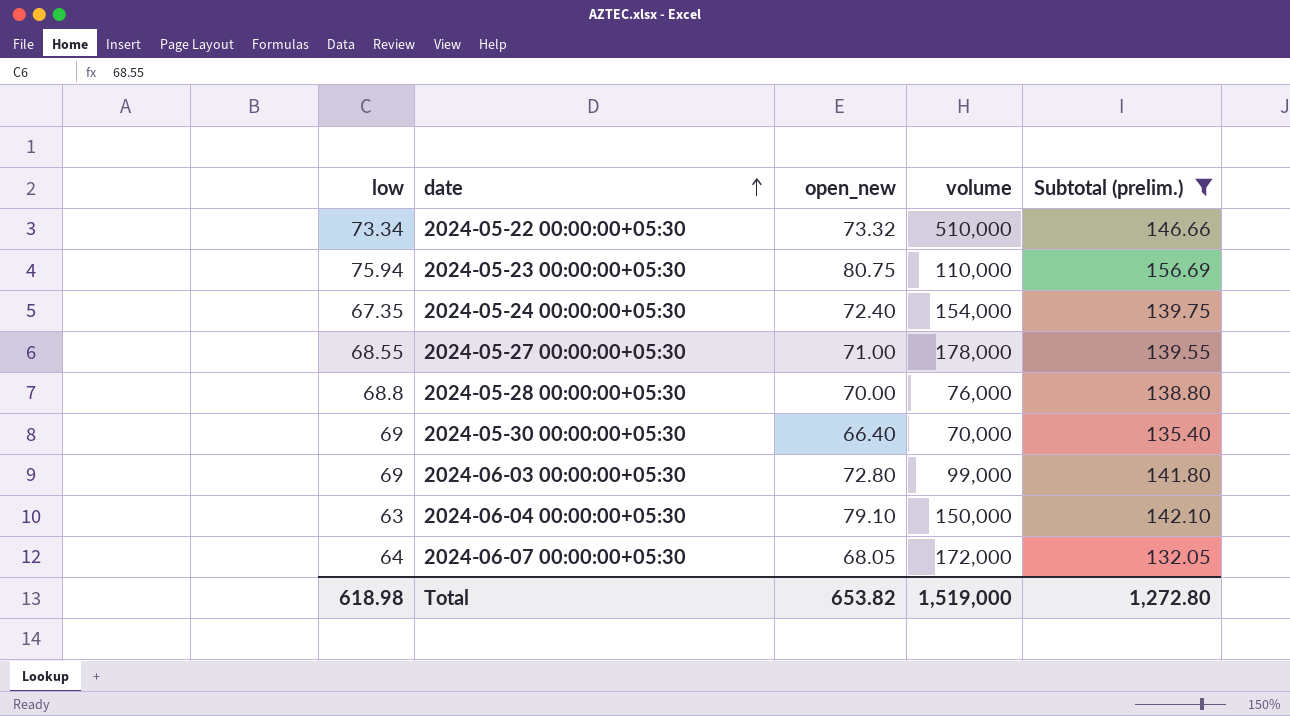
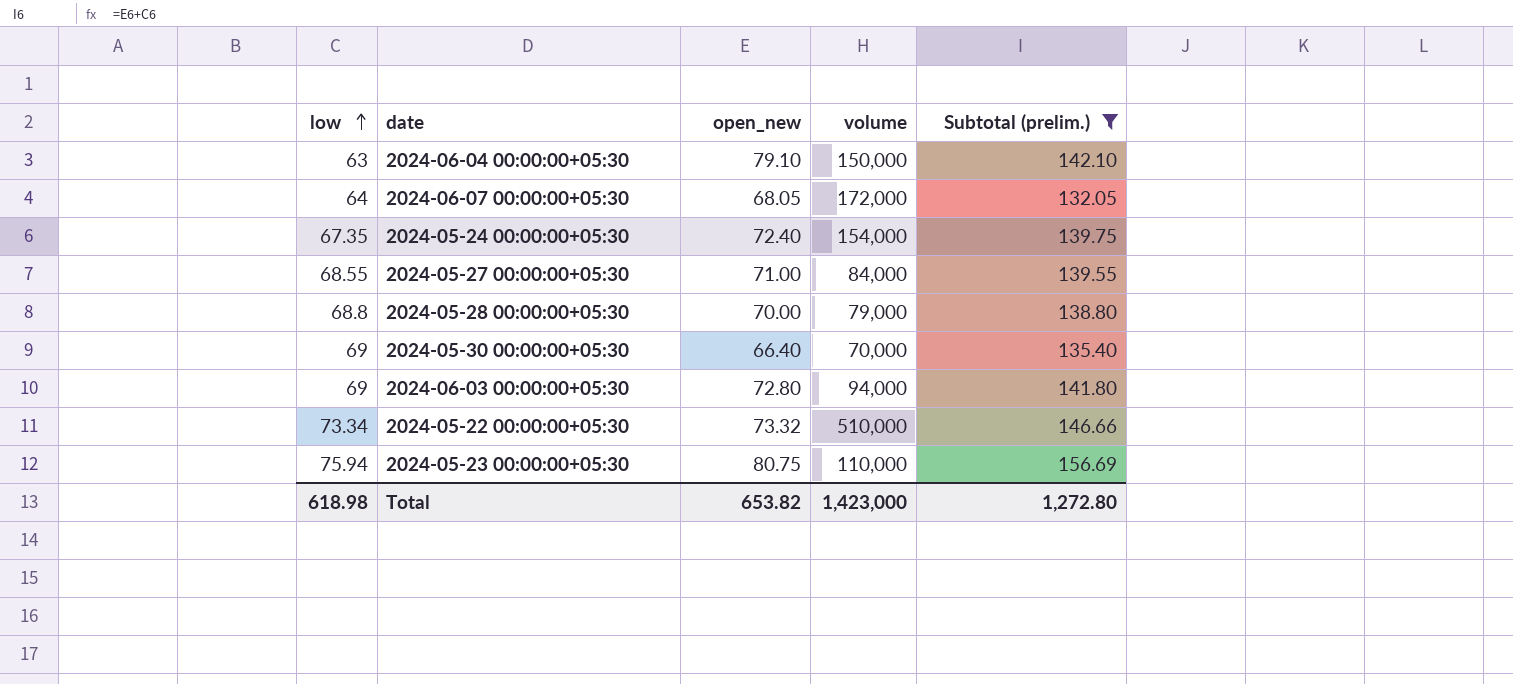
row order: date ascending -> low ascending
2024-05-27 00:00:00+05:30 | volume: 178,000 -> 84,000
2024-05-28 00:00:00+05:30 | volume: 76,000 -> 79,000
2024-06-03 00:00:00+05:30 | volume: 99,000 -> 94,000
Total | volume: 1,519,000 -> 1,423,000

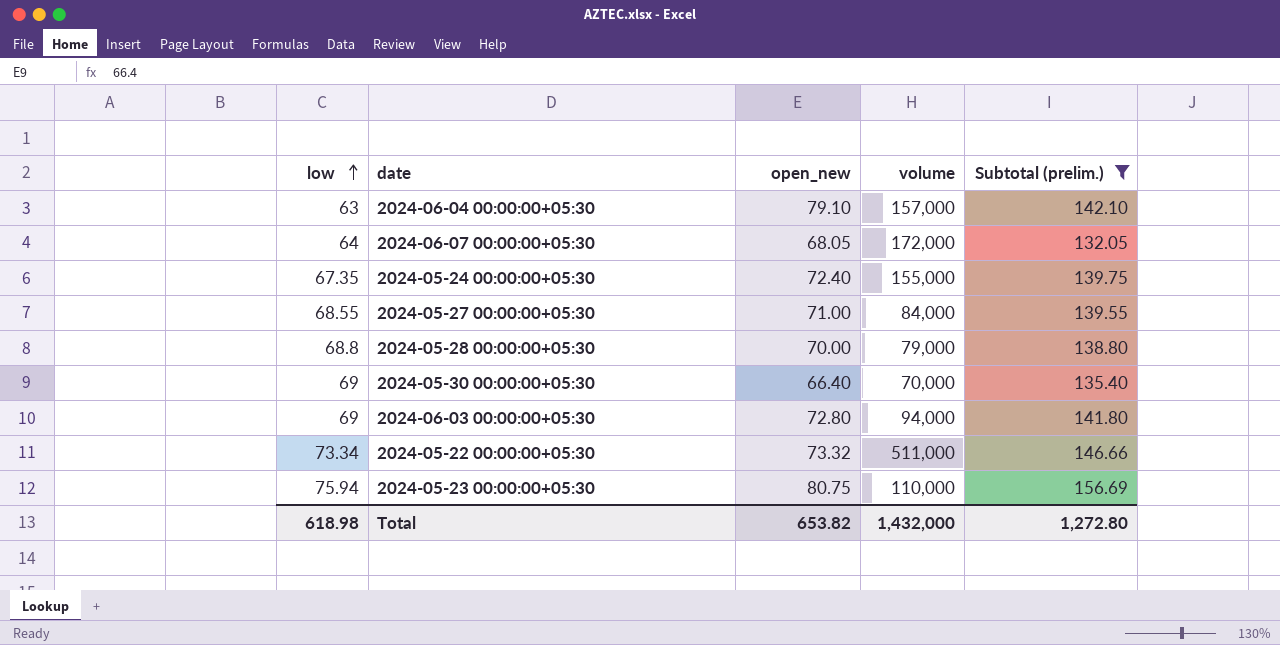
2024-06-04 00:00:00+05:30 | volume: 150,000 -> 157,000
2024-05-24 00:00:00+05:30 | volume: 154,000 -> 155,000
2024-05-22 00:00:00+05:30 | volume: 510,000 -> 511,000
Total | volume: 1,423,000 -> 1,432,000

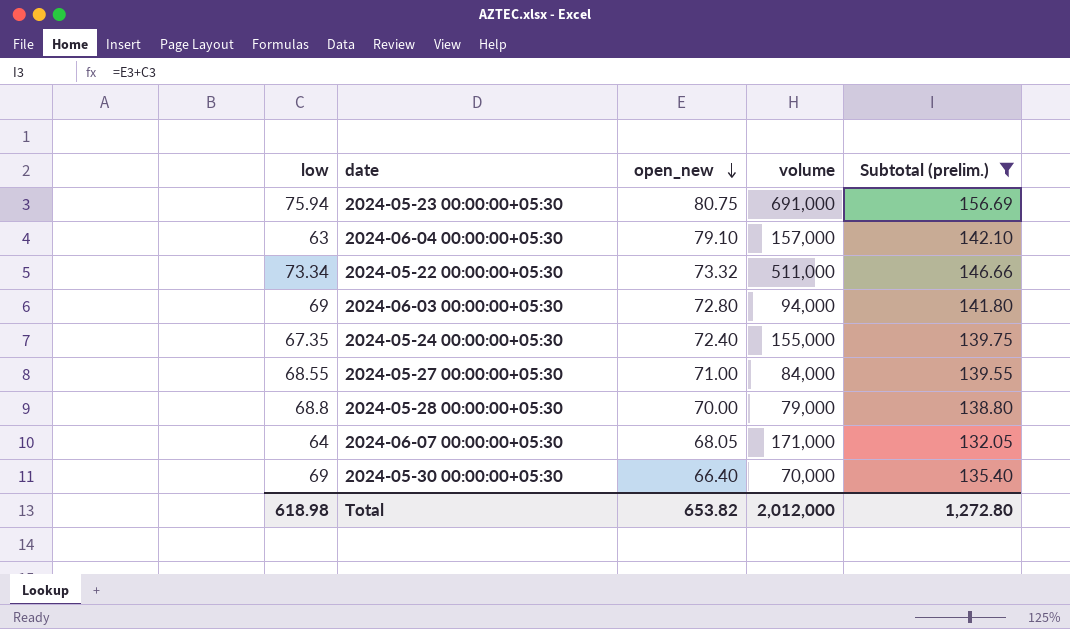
row order: low ascending -> open_new descending
2024-05-23 00:00:00+05:30 | volume: 110,000 -> 691,000
2024-06-07 00:00:00+05:30 | volume: 172,000 -> 171,000
Total | volume: 1,432,000 -> 2,012,000

